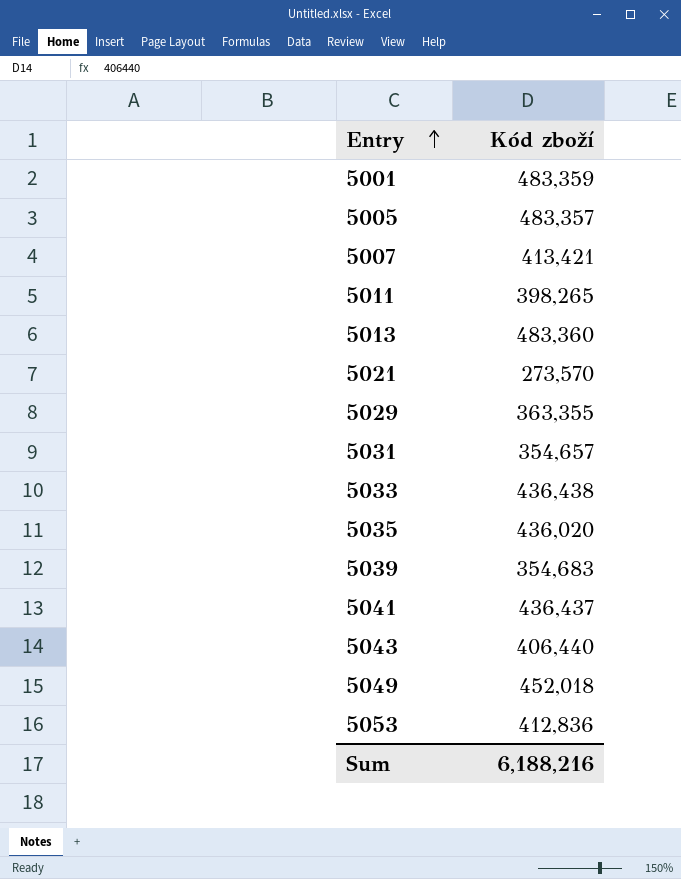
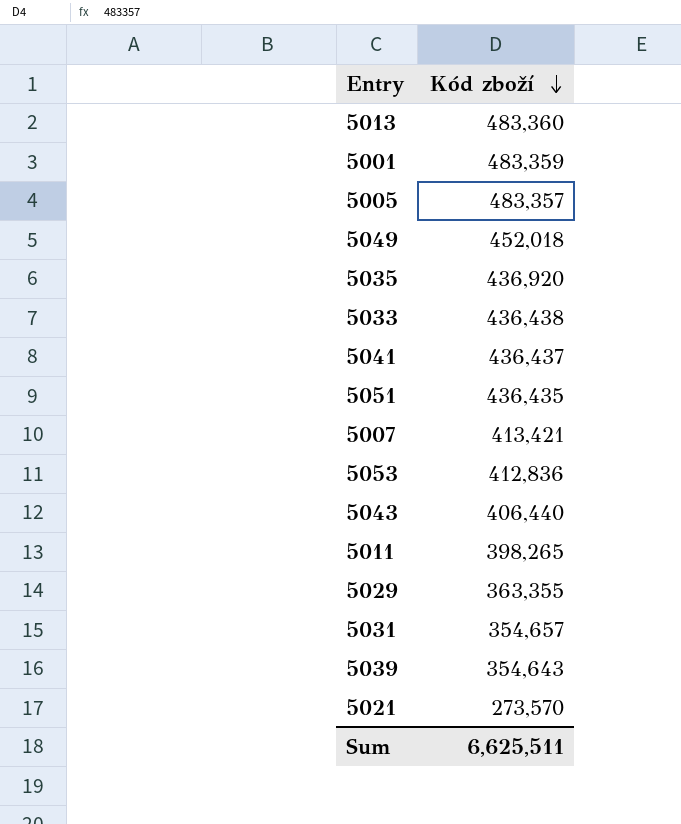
row order: Entry ascending -> Kód zboží descending
5035 | Kód zboží: 436,020 -> 436,920
row 5051: none -> 436,435
5039 | Kód zboží: 354,683 -> 354,643
Sum | Kód zboží: 6,188,216 -> 6,625,511

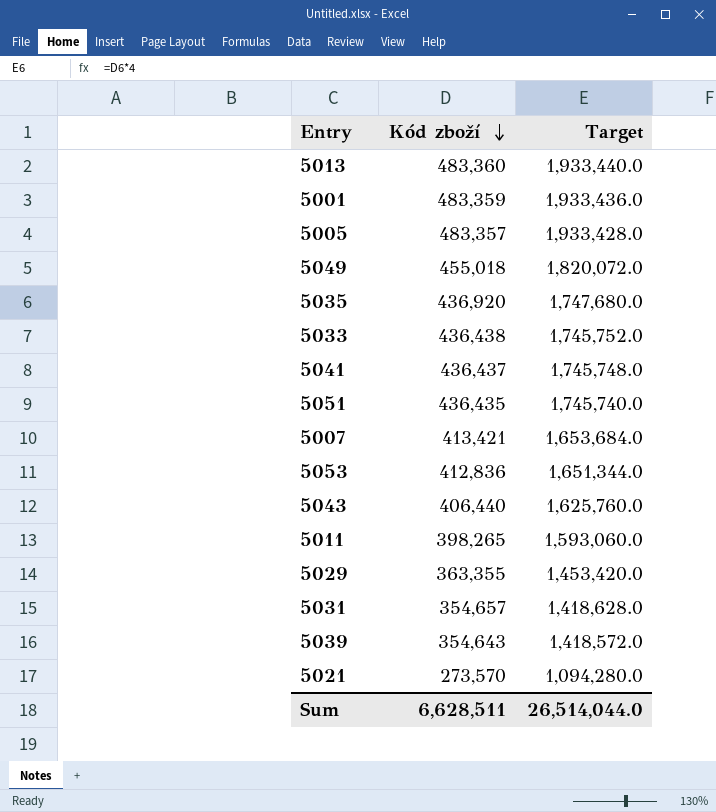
column Target | formula: none -> [Kód zboží] * 4
5049 | Kód zboží: 452,018 -> 455,018
Sum | Kód zboží: 6,625,511 -> 6,628,511

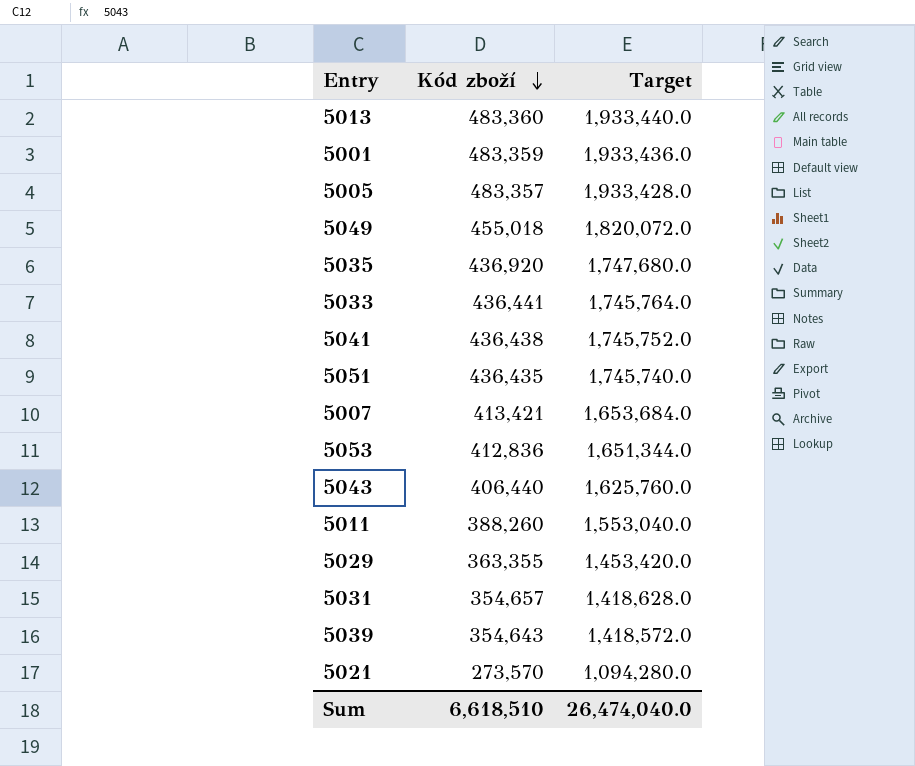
5033 | Kód zboží: 436,438 -> 436,441
5033 | Target: 1,745,752.0 -> 1,745,764.0
5041 | Kód zboží: 436,437 -> 436,438
5041 | Target: 1,745,748.0 -> 1,745,752.0
5011 | Kód zboží: 398,265 -> 388,260
5011 | Target: 1,593,060.0 -> 1,553,040.0
Sum | Kód zboží: 6,628,511 -> 6,618,510
Sum | Target: 26,514,044.0 -> 26,474,040.0

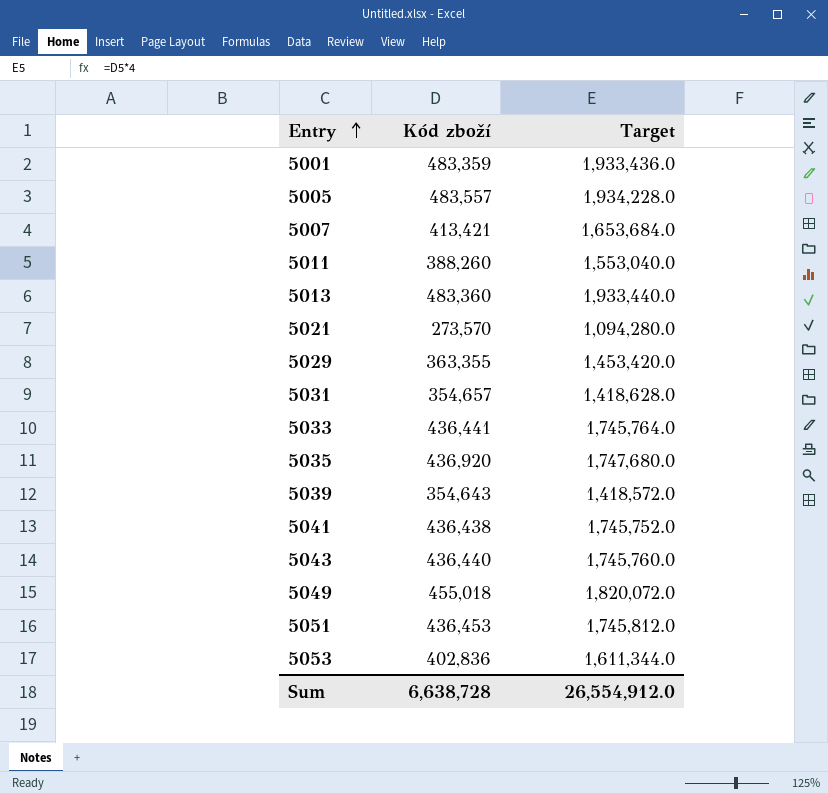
row order: Kód zboží descending -> Entry ascending
5005 | Kód zboží: 483,357 -> 483,557
5005 | Target: 1,933,428.0 -> 1,934,228.0
5043 | Kód zboží: 406,440 -> 436,440
5043 | Target: 1,625,760.0 -> 1,745,760.0
5051 | Kód zboží: 436,435 -> 436,453
5051 | Target: 1,745,740.0 -> 1,745,812.0
5053 | Kód zboží: 412,836 -> 402,836
5053 | Target: 1,651,344.0 -> 1,611,344.0
Sum | Kód zboží: 6,618,510 -> 6,638,728
Sum | Target: 26,474,040.0 -> 26,554,912.0

